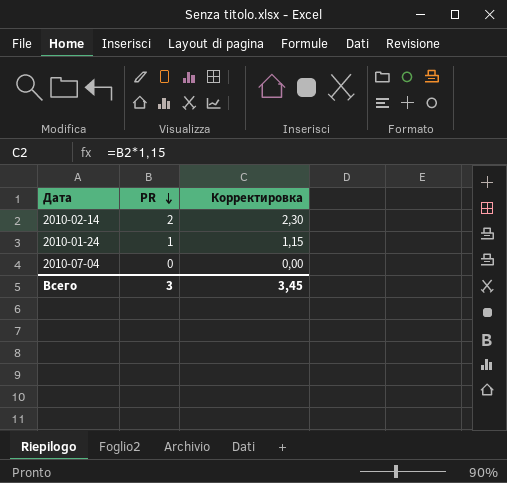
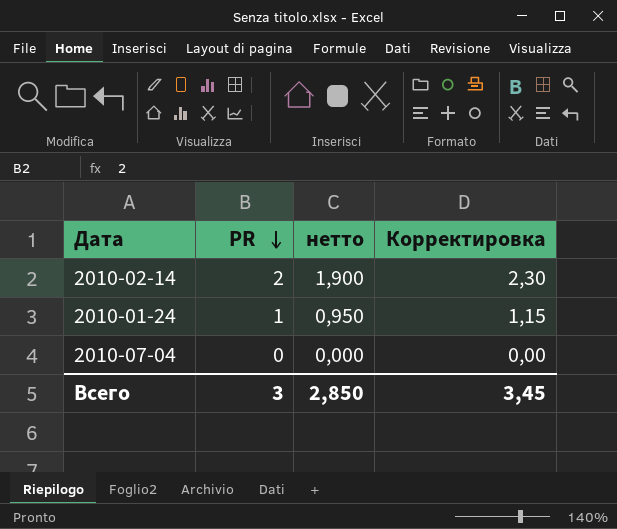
column нетто | formula: none -> [PR] * 0,95

